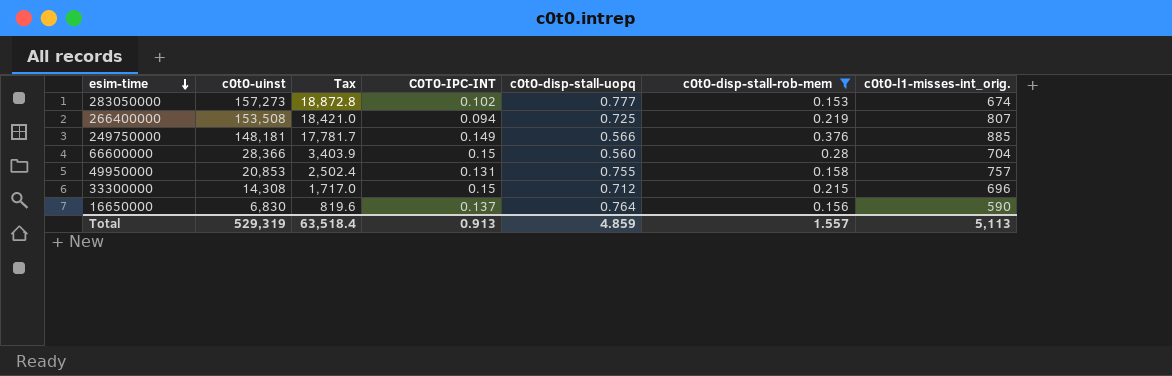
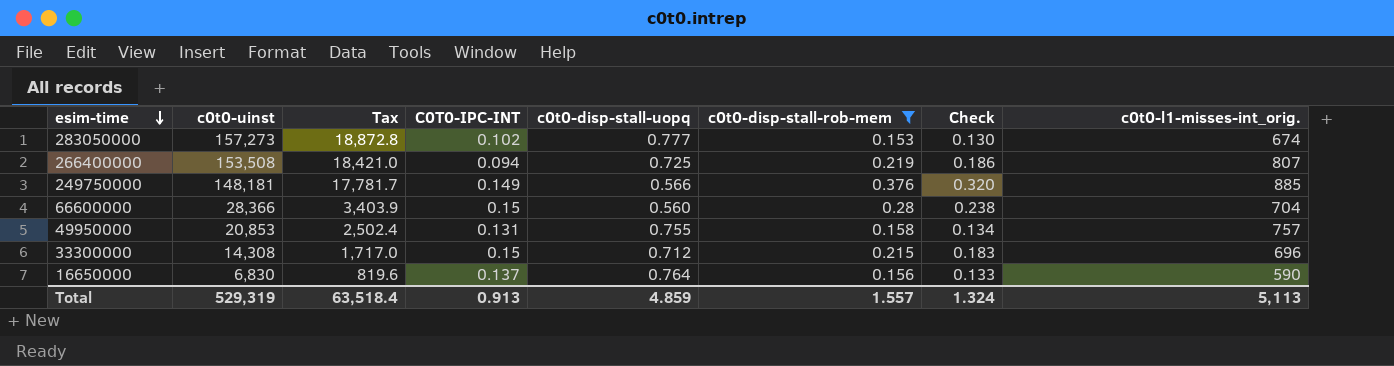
column Check | formula: none -> [c0t0-disp-stall-rob-mem] * 0.85

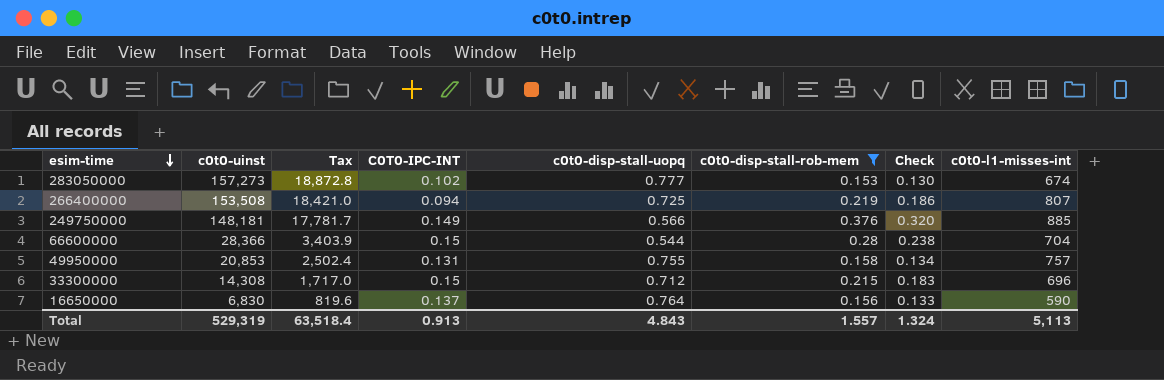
column name: c0t0-l1-misses-int_orig. -> c0t0-l1-misses-int
66600000 | c0t0-disp-stall-uopq: 0.560 -> 0.544
Total | c0t0-disp-stall-uopq: 4.859 -> 4.843

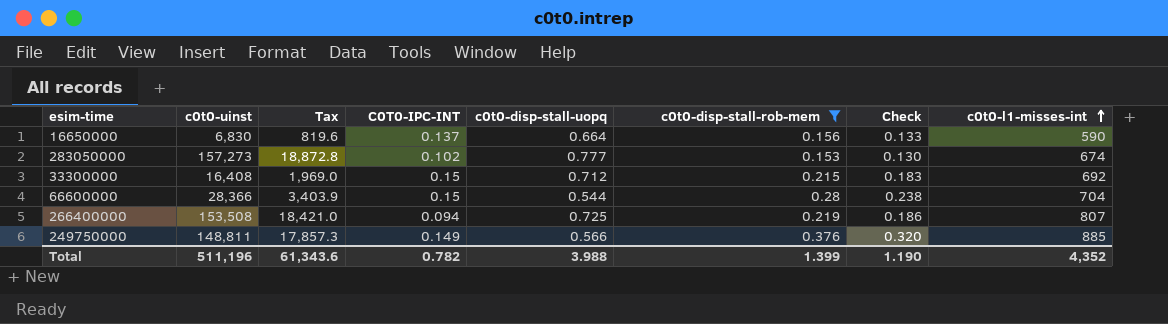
row order: esim-time descending -> c0t0-l1-misses-int ascending
row 49950000: 20,853 | 2,502.4 | 0.131 | 0.755 | 0.158 | 0.134 | 757 -> none
16650000 | c0t0-disp-stall-uopq: 0.764 -> 0.664
33300000 | c0t0-uinst: 14,308 -> 16,408
33300000 | Tax: 1,717.0 -> 1,969.0
33300000 | c0t0-l1-misses-int: 696 -> 692
249750000 | c0t0-uinst: 148,181 -> 148,811
249750000 | Tax: 17,781.7 -> 17,857.3
Total | c0t0-uinst: 529,319 -> 511,196
Total | Tax: 63,518.4 -> 61,343.6
Total | C0T0-IPC-INT: 0.913 -> 0.782
Total | c0t0-disp-stall-uopq: 4.843 -> 3.988
Total | c0t0-disp-stall-rob-mem: 1.557 -> 1.399
Total | Check: 1.324 -> 1.190
Total | c0t0-l1-misses-int: 5,113 -> 4,352

